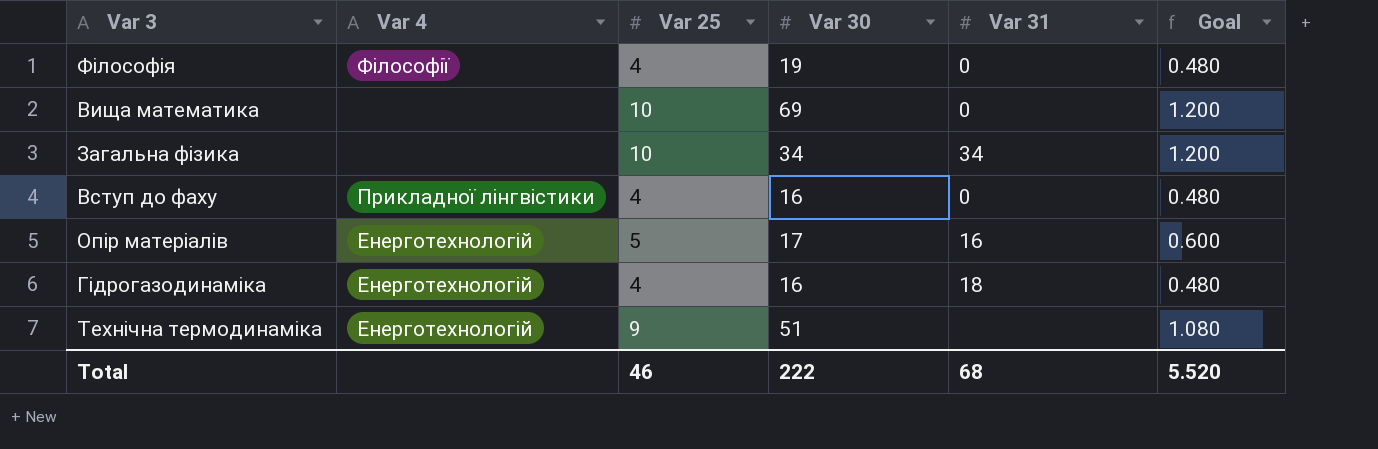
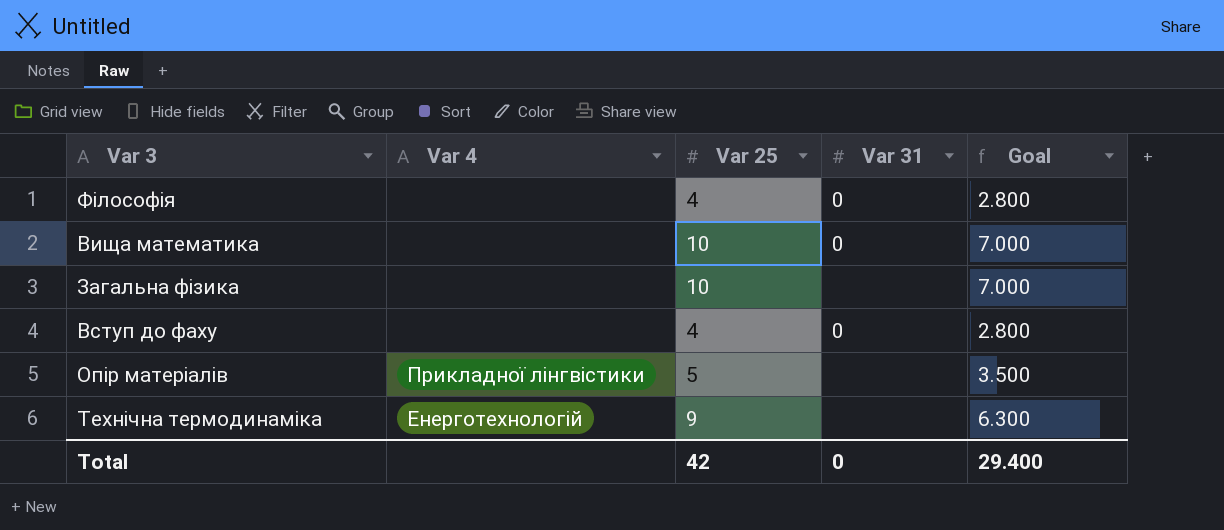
column Var 30 | position: 4 -> none
column Goal | formula: [Var 25] * 0.12 -> [Var 25] * 0.7
row Гідрогазодинаміка: Енерготехнологій | 4 | 16 | 18 | 0.480 -> none
Фiлософiя | Var 4: Філософії -> none
Загальна фізика | Var 31: 34 -> none
Вступ до фаху | Var 4: Прикладної лінгвістики -> none
Опір матеріалів | Var 4: Енерготехнологій -> Прикладної лінгвістики
Опір матеріалів | Var 31: 16 -> none
Total | Var 25: 46 -> 42
Total | Var 31: 68 -> 0
Total | Goal: 5.520 -> 29.400

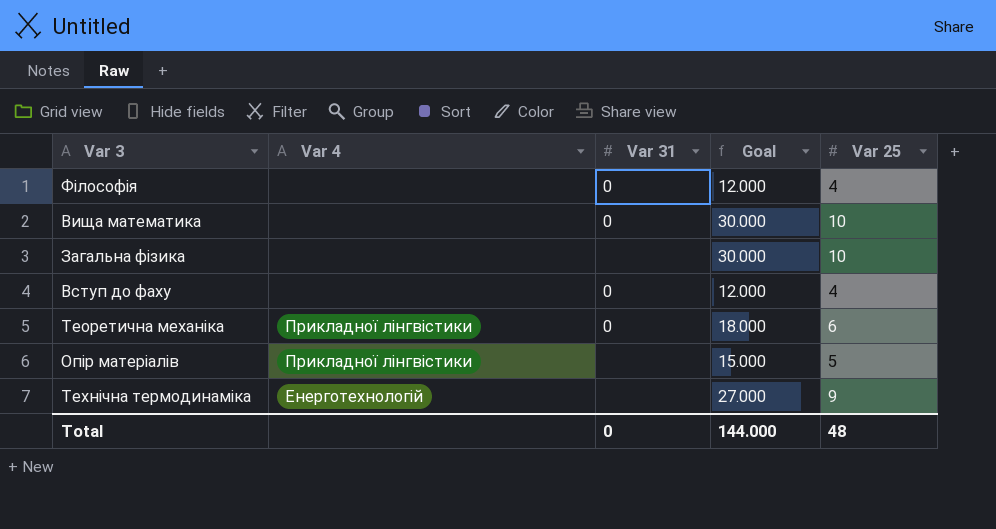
column Goal | formula: [Var 25] * 0.7 -> [Var 25] * 3
column Var 25 | position: 3 -> 5
row Теоретична механіка: none -> Прикладної лінгвістики | 0 | 18.000 | 6
Total | Goal: 29.400 -> 144.000
Total | Var 25: 42 -> 48

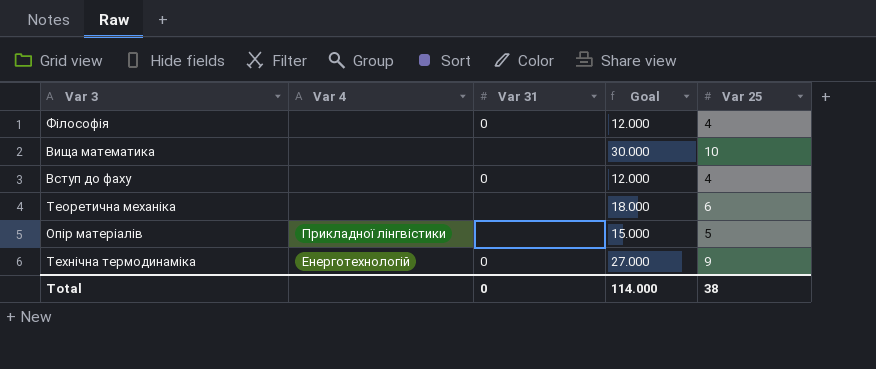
row Загальна фізика: none | none | 30.000 | 10 -> none
Вища математика | Var 31: 0 -> none
Теоретична механіка | Var 4: Прикладної лінгвістики -> none
Теоретична механіка | Var 31: 0 -> none
Технічна термодинаміка | Var 31: none -> 0
Total | Goal: 144.000 -> 114.000
Total | Var 25: 48 -> 38

